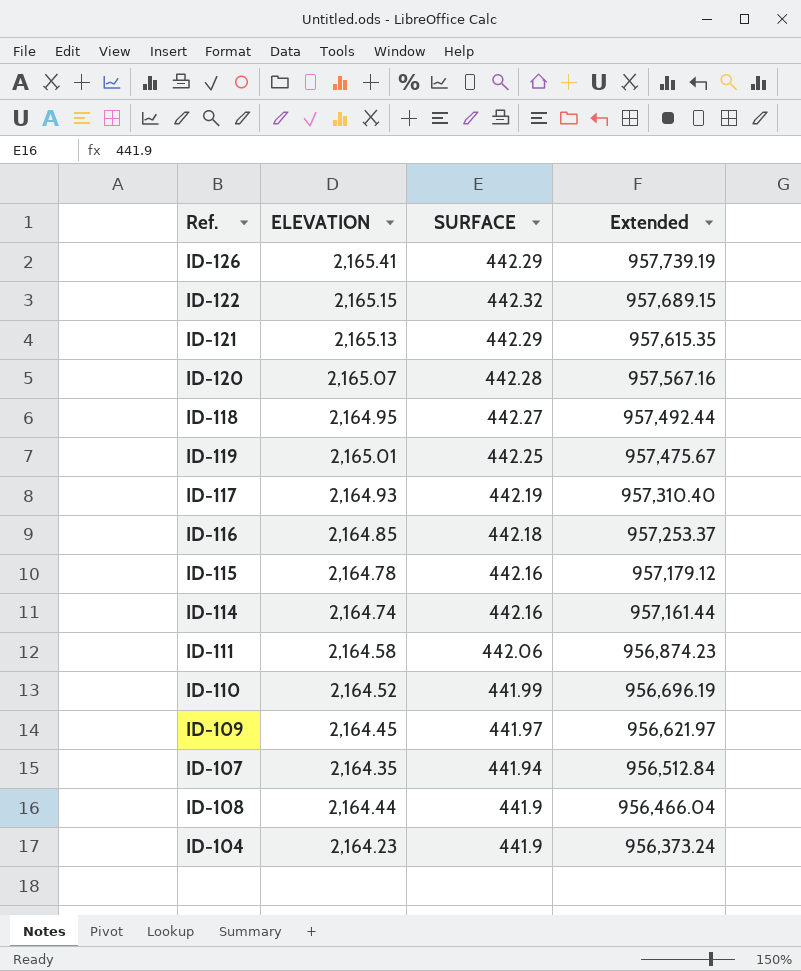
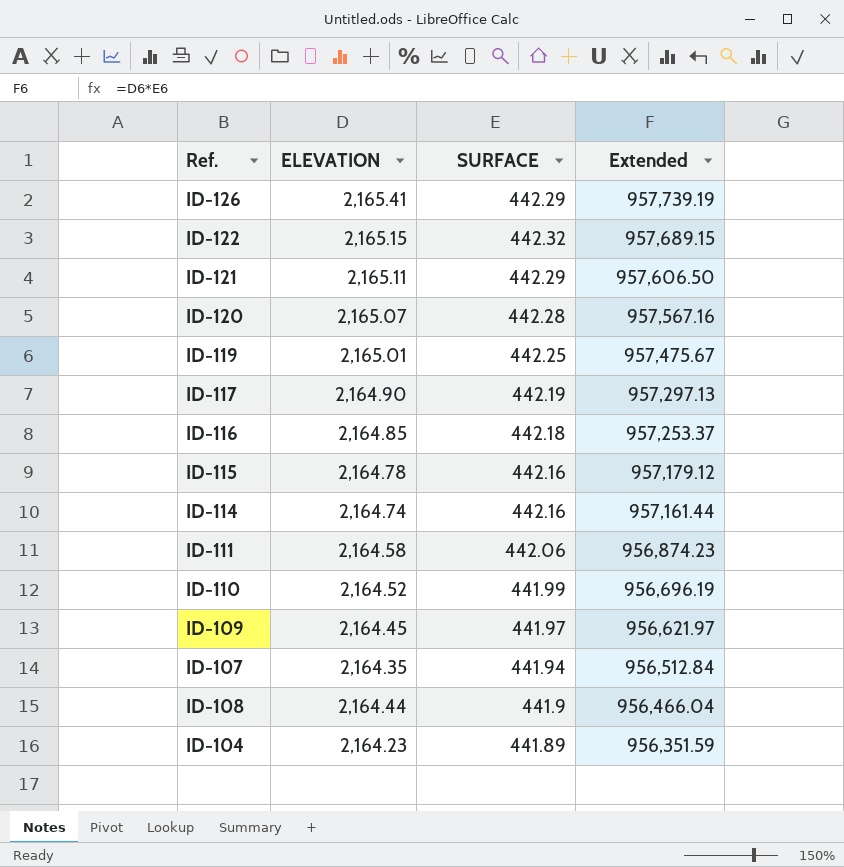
row ID-118: 2,164.95 | 442.27 | 957,492.44 -> none
ID-121 | ELEVATION: 2,165.13 -> 2,165.11
ID-121 | Extended: 957,615.35 -> 957,606.50
ID-117 | ELEVATION: 2,164.93 -> 2,164.90
ID-117 | Extended: 957,310.40 -> 957,297.13
ID-104 | SURFACE: 441.9 -> 441.89
ID-104 | Extended: 956,373.24 -> 956,351.59

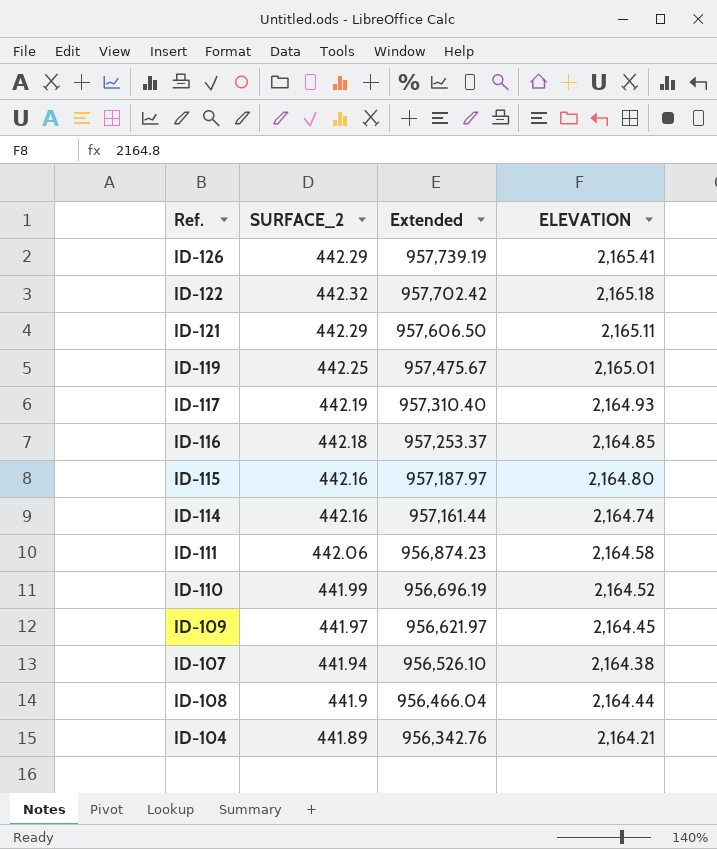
column name: SURFACE -> SURFACE_2
column ELEVATION | position: 2 -> 4
row ID-120: 2,165.07 | 442.28 | 957,567.16 -> none
ID-122 | Extended: 957,689.15 -> 957,702.42
ID-122 | ELEVATION: 2,165.15 -> 2,165.18
ID-117 | Extended: 957,297.13 -> 957,310.40
ID-117 | ELEVATION: 2,164.90 -> 2,164.93
ID-115 | Extended: 957,179.12 -> 957,187.97
ID-115 | ELEVATION: 2,164.78 -> 2,164.80
ID-107 | Extended: 956,512.84 -> 956,526.10
ID-107 | ELEVATION: 2,164.35 -> 2,164.38
ID-104 | Extended: 956,351.59 -> 956,342.76
ID-104 | ELEVATION: 2,164.23 -> 2,164.21

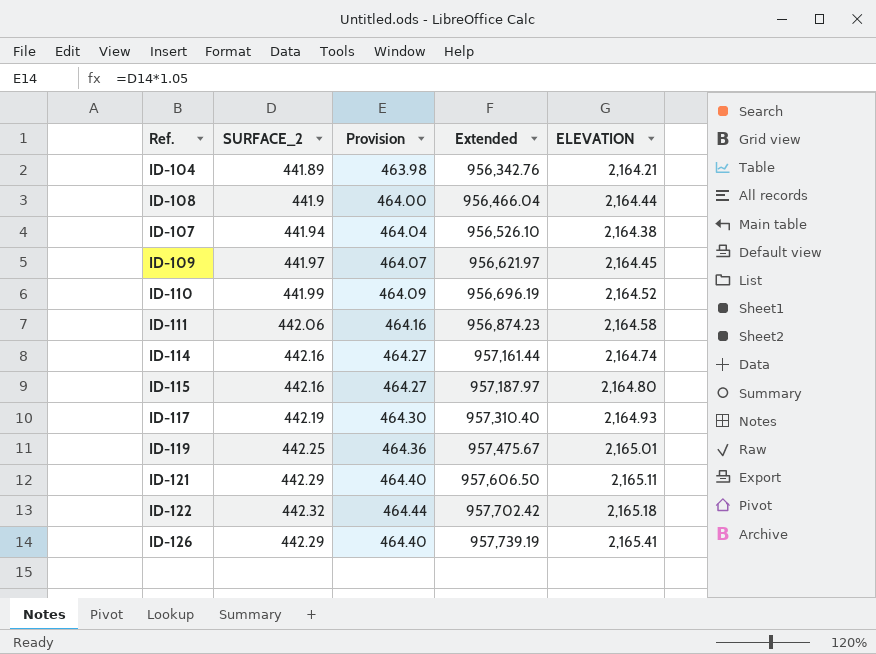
row order: Extended descending -> Extended ascending
column Provision | formula: none -> [SURFACE_2] * 1.05
row ID-116: 442.18 | 957,253.37 | 2,164.85 -> none

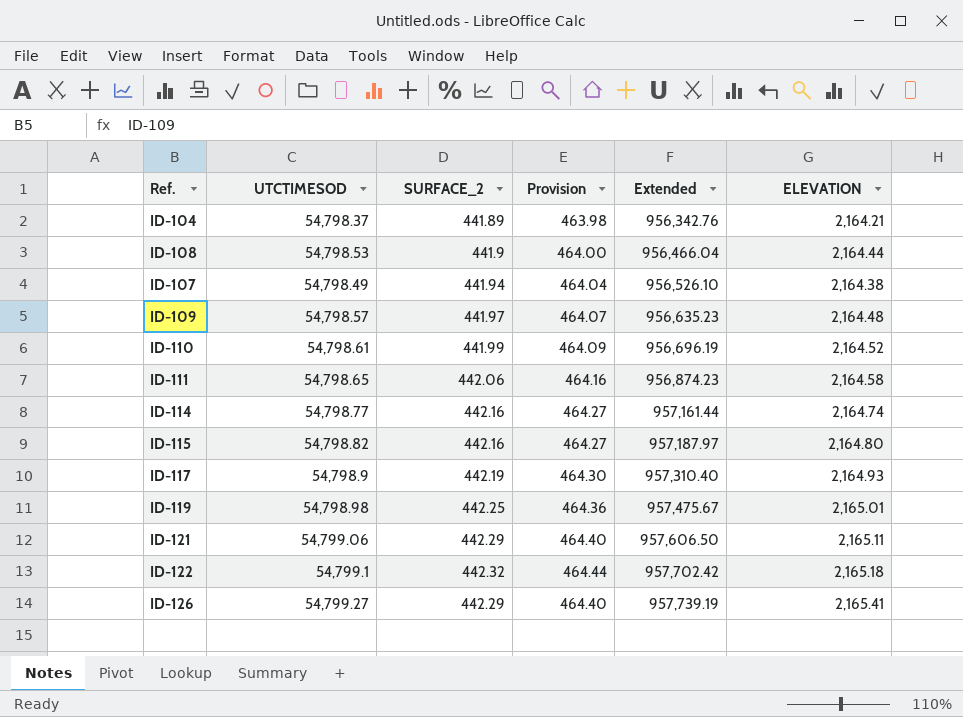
column UTCTIMESOD | position: none -> 2
ID-109 | Extended: 956,621.97 -> 956,635.23
ID-109 | ELEVATION: 2,164.45 -> 2,164.48

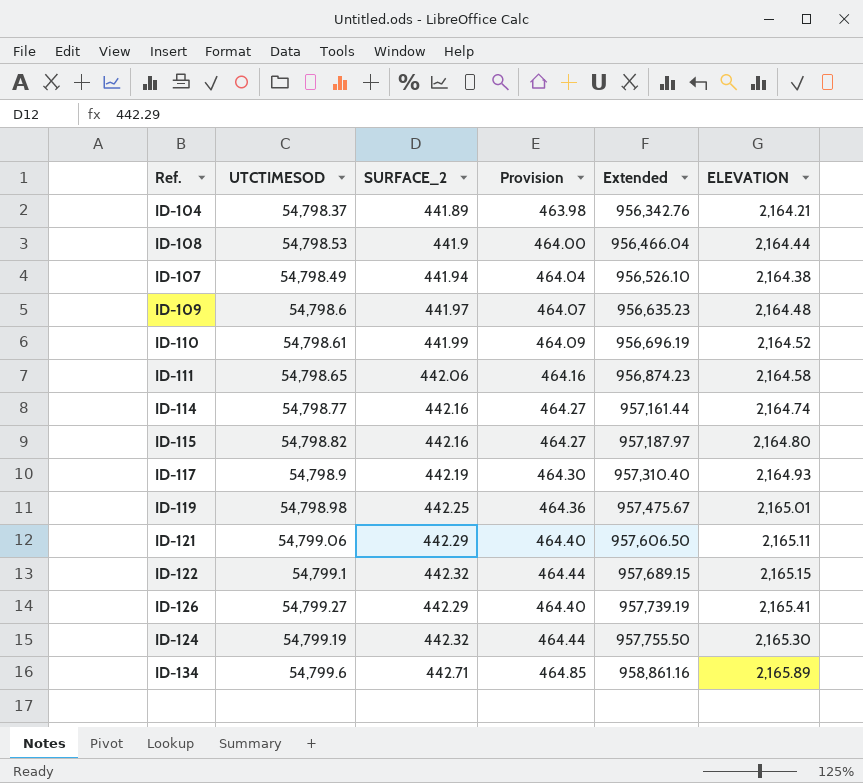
ID-109 | UTCTIMESOD: 54,798.57 -> 54,798.6
ID-122 | Extended: 957,702.42 -> 957,689.15
ID-122 | ELEVATION: 2,165.18 -> 2,165.15
row ID-124: none -> 54,799.19 | 442.32 | 464.44 | 957,755.50 | 2,165.30
row ID-134: none -> 54,799.6 | 442.71 | 464.85 | 958,861.16 | 2,165.89

